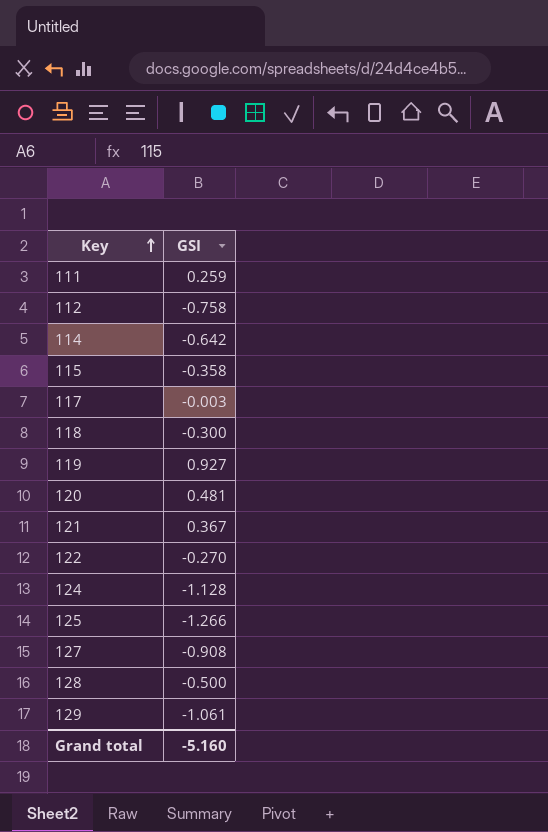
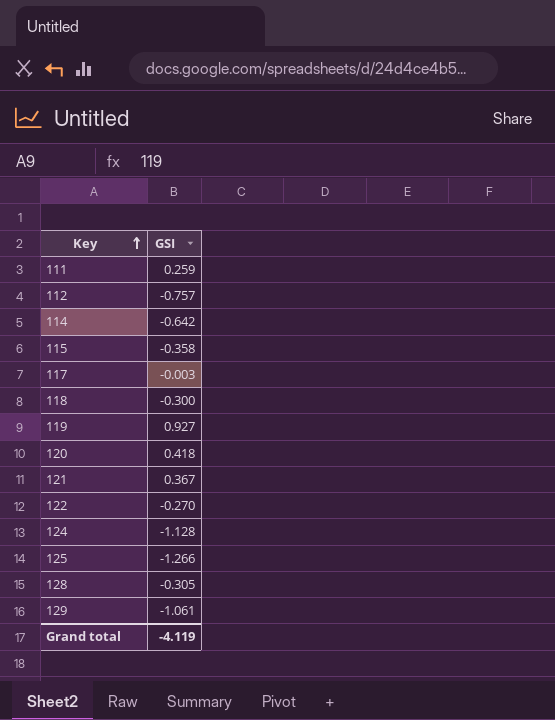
row 127: -0.908 -> none
112 | GSI: -0.758 -> -0.757
120 | GSI: 0.481 -> 0.418
128 | GSI: -0.500 -> -0.305
Grand total | GSI: -5.160 -> -4.119

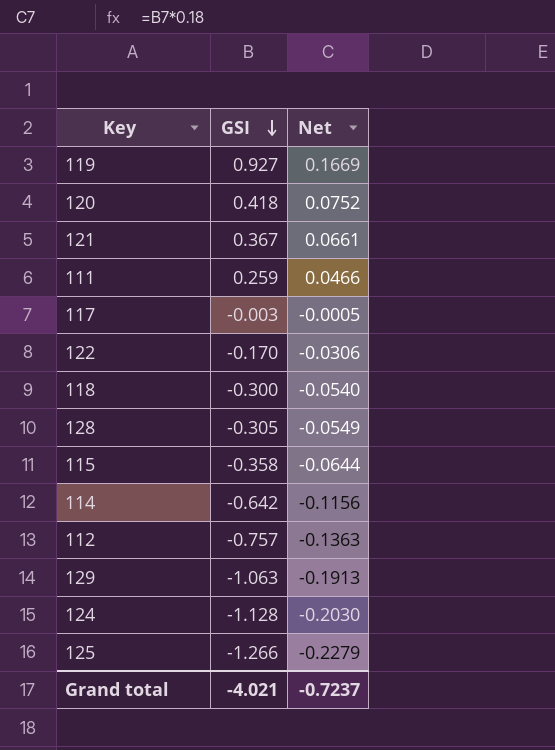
row order: Key ascending -> GSI descending
column Net | formula: none -> [GSI] * 0.18
122 | GSI: -0.270 -> -0.170
129 | GSI: -1.061 -> -1.063
Grand total | GSI: -4.119 -> -4.021

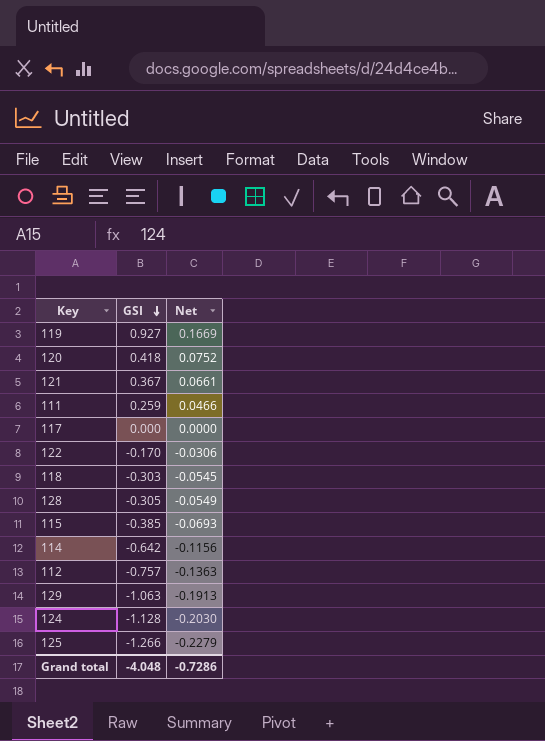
117 | GSI: -0.003 -> 0.000
117 | Net: -0.0005 -> 0.0000
118 | GSI: -0.300 -> -0.303
118 | Net: -0.0540 -> -0.0545
115 | GSI: -0.358 -> -0.385
115 | Net: -0.0644 -> -0.0693
Grand total | GSI: -4.021 -> -4.048
Grand total | Net: -0.7237 -> -0.7286

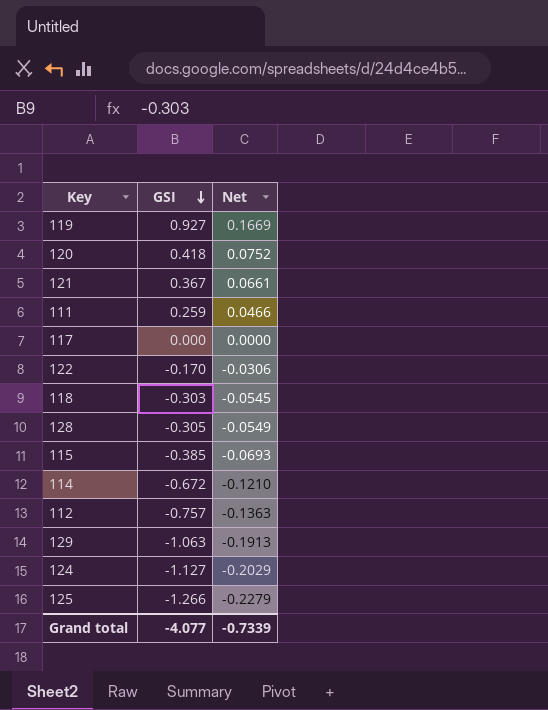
114 | GSI: -0.642 -> -0.672
114 | Net: -0.1156 -> -0.1210
124 | GSI: -1.128 -> -1.127
124 | Net: -0.2030 -> -0.2029
Grand total | GSI: -4.048 -> -4.077
Grand total | Net: -0.7286 -> -0.7339

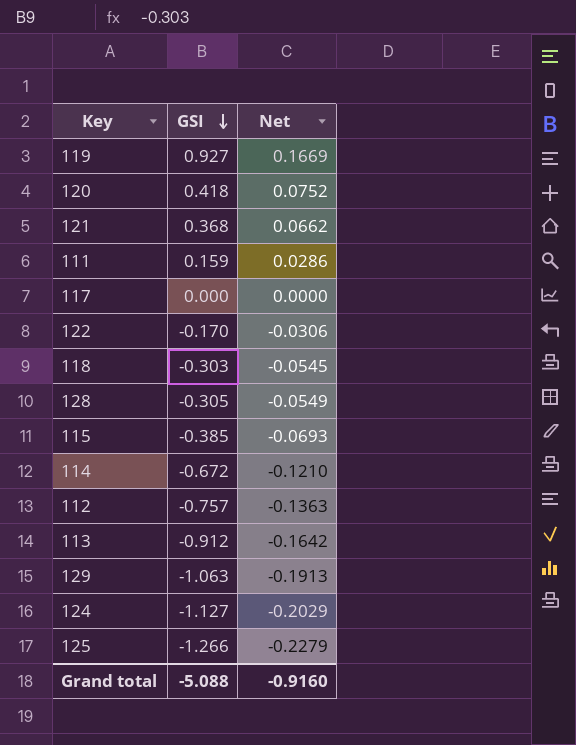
121 | GSI: 0.367 -> 0.368
121 | Net: 0.0661 -> 0.0662
111 | GSI: 0.259 -> 0.159
111 | Net: 0.0466 -> 0.0286
row 113: none -> -0.912 | -0.1642
Grand total | GSI: -4.077 -> -5.088
Grand total | Net: -0.7339 -> -0.9160

